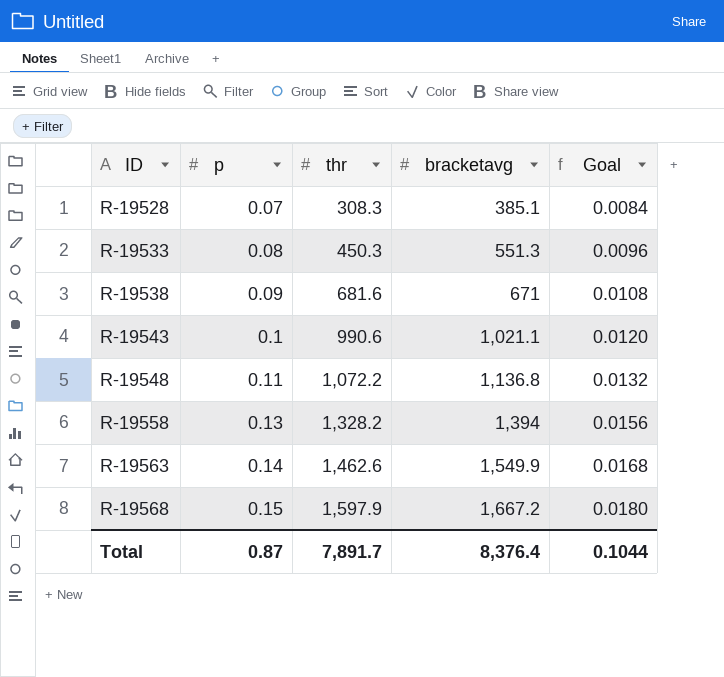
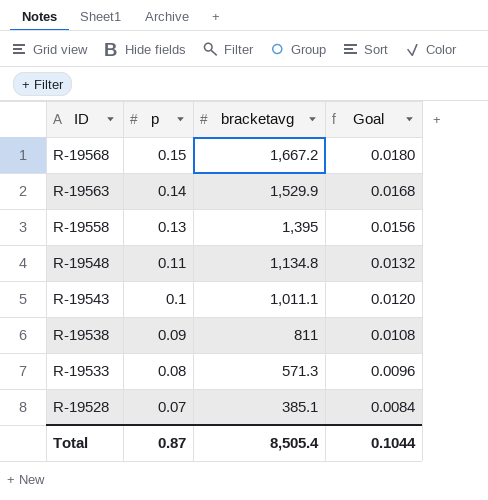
row order: ID ascending -> ID descending
column thr | position: 3 -> none
R-19563 | bracketavg: 1,549.9 -> 1,529.9
R-19558 | bracketavg: 1,394 -> 1,395
R-19548 | bracketavg: 1,136.8 -> 1,134.8
R-19543 | bracketavg: 1,021.1 -> 1,011.1
R-19538 | bracketavg: 671 -> 811
R-19533 | bracketavg: 551.3 -> 571.3
Total | bracketavg: 8,376.4 -> 8,505.4

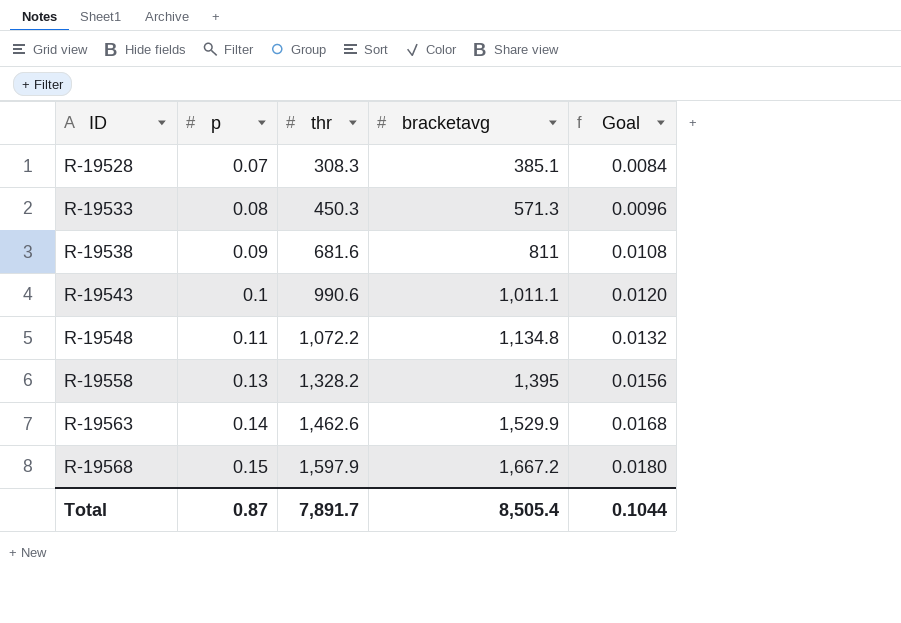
row order: ID descending -> ID ascending
column thr | position: none -> 3

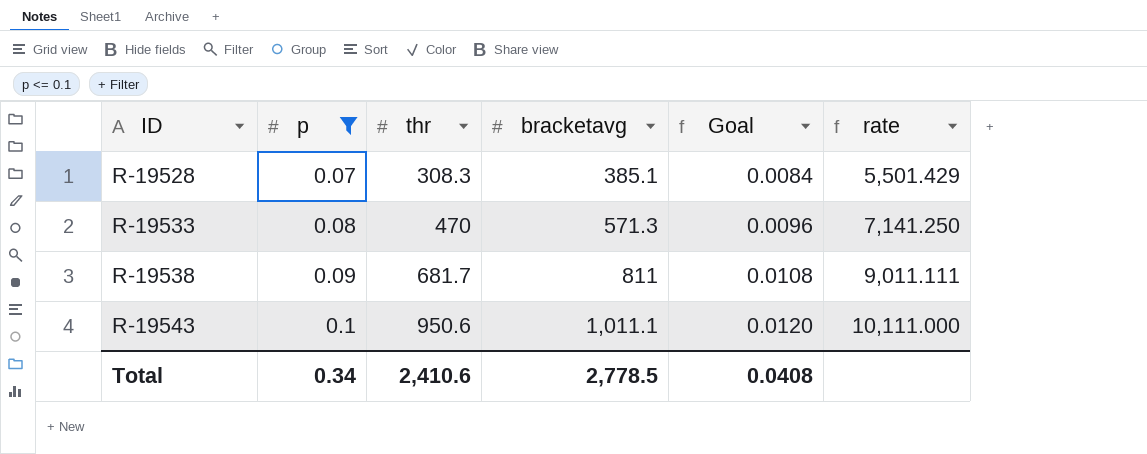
filter: none -> p <= 0.1
column rate | formula: none -> [bracketavg] / [p]
R-19533 | thr: 450.3 -> 470
R-19538 | thr: 681.6 -> 681.7
R-19543 | thr: 990.6 -> 950.6
Total | p: 0.87 -> 0.34
Total | thr: 7,891.7 -> 2,410.6
Total | bracketavg: 8,505.4 -> 2,778.5
Total | Goal: 0.1044 -> 0.0408

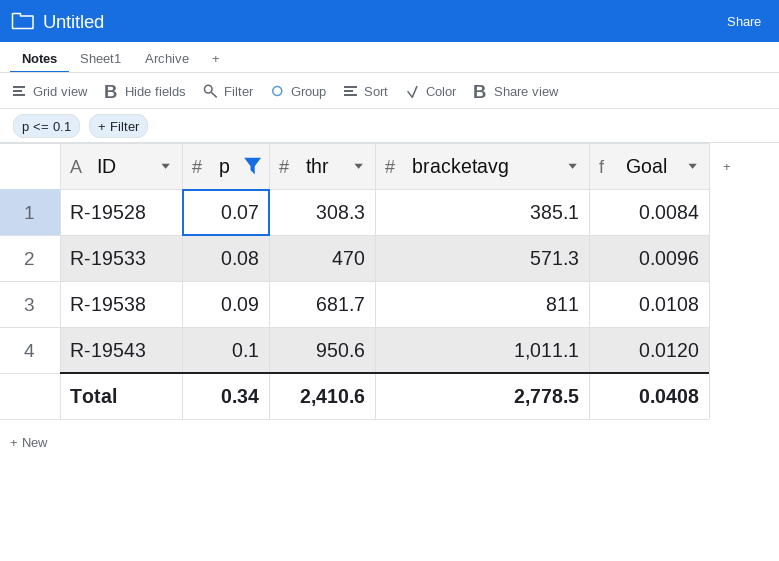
column rate | formula: [bracketavg] / [p] -> none

